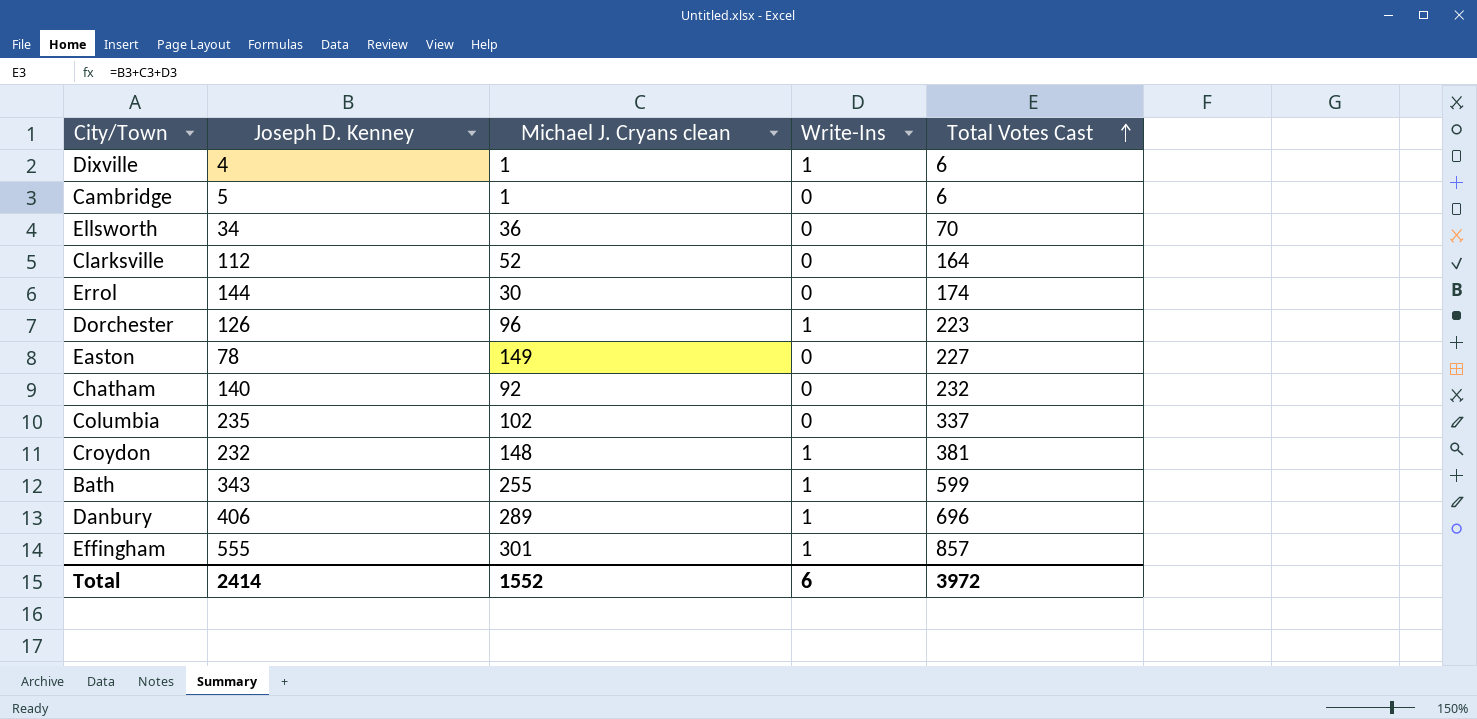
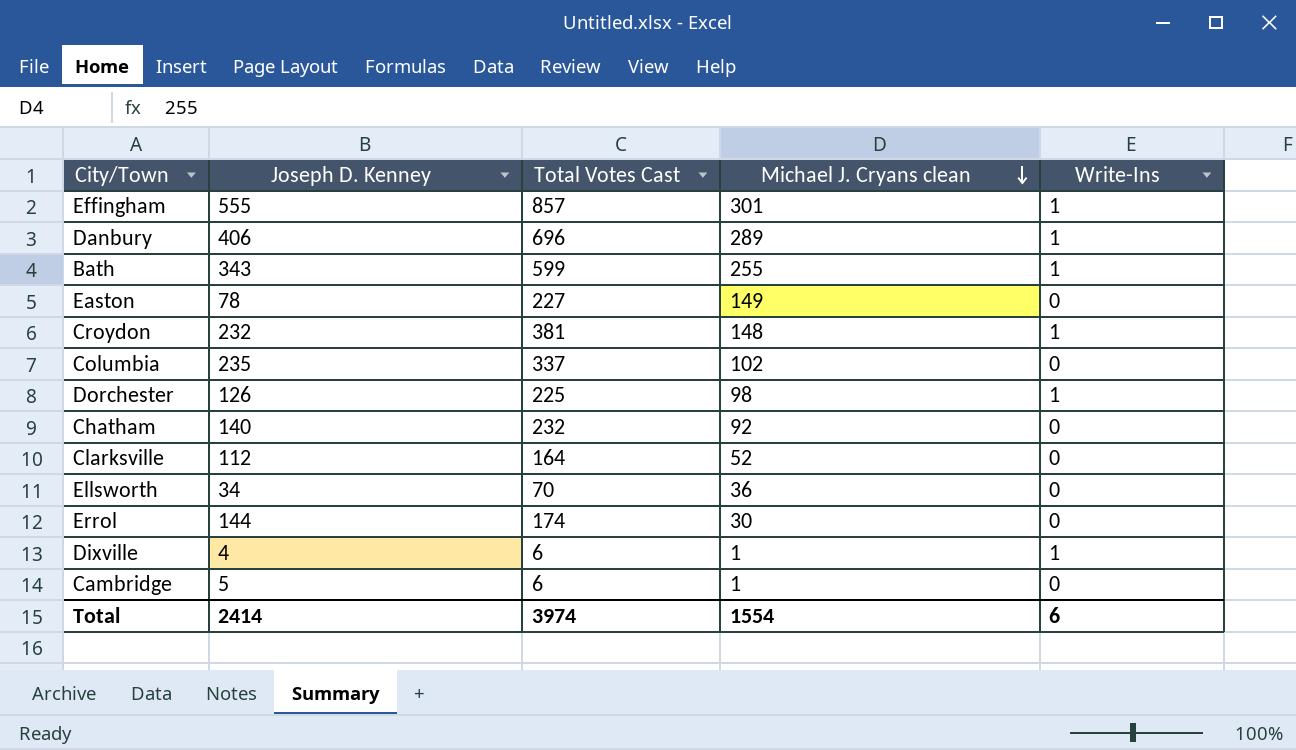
row order: Total Votes Cast ascending -> Michael J. Cryans clean descending
column Total Votes Cast | position: 5 -> 3
Dorchester | Total Votes Cast: 223 -> 225
Dorchester | Michael J. Cryans clean: 96 -> 98
Total | Total Votes Cast: 3972 -> 3974
Total | Michael J. Cryans clean: 1552 -> 1554

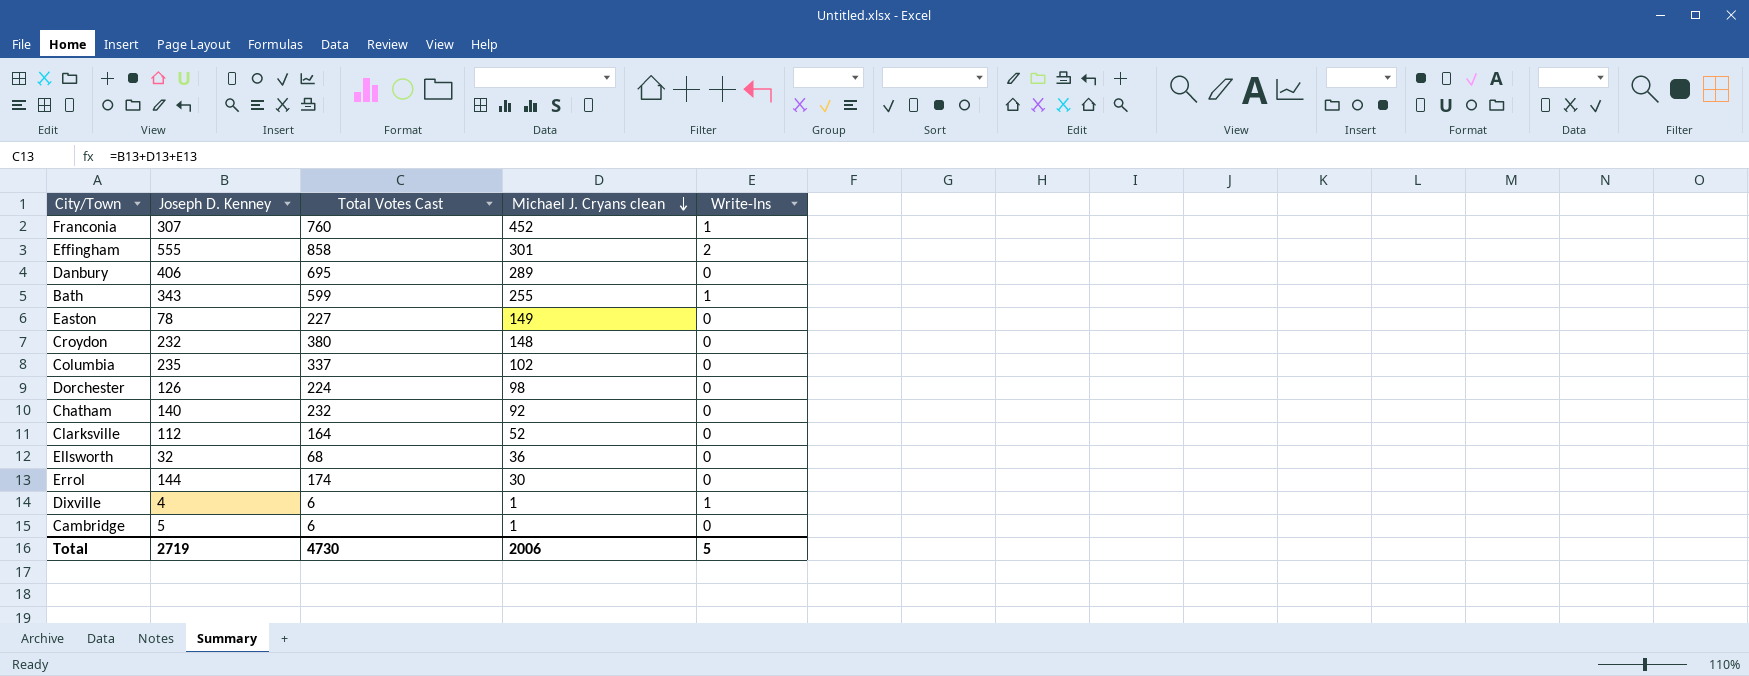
row Franconia: none -> 307 | 760 | 452 | 1
Effingham | Total Votes Cast: 857 -> 858
Effingham | Write-Ins: 1 -> 2
Danbury | Total Votes Cast: 696 -> 695
Danbury | Write-Ins: 1 -> 0
Croydon | Total Votes Cast: 381 -> 380
Croydon | Write-Ins: 1 -> 0
Dorchester | Total Votes Cast: 225 -> 224
Dorchester | Write-Ins: 1 -> 0
Ellsworth | Joseph D. Kenney: 34 -> 32
Ellsworth | Total Votes Cast: 70 -> 68
Total | Joseph D. Kenney: 2414 -> 2719
Total | Total Votes Cast: 3974 -> 4730
Total | Michael J. Cryans clean: 1554 -> 2006
Total | Write-Ins: 6 -> 5

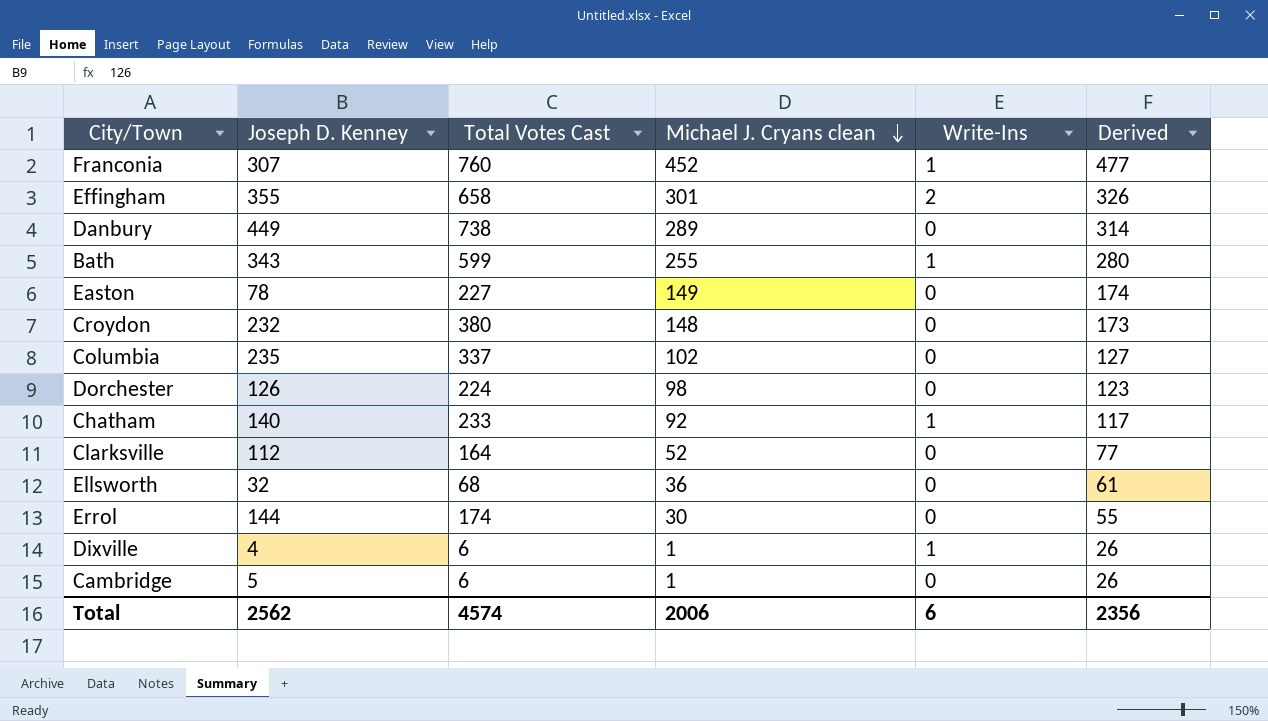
column Derived | formula: none -> [Michael J. Cryans clean] + 25
Effingham | Joseph D. Kenney: 555 -> 355
Effingham | Total Votes Cast: 858 -> 658
Danbury | Joseph D. Kenney: 406 -> 449
Danbury | Total Votes Cast: 695 -> 738
Chatham | Total Votes Cast: 232 -> 233
Chatham | Write-Ins: 0 -> 1
Total | Joseph D. Kenney: 2719 -> 2562
Total | Total Votes Cast: 4730 -> 4574
Total | Write-Ins: 5 -> 6

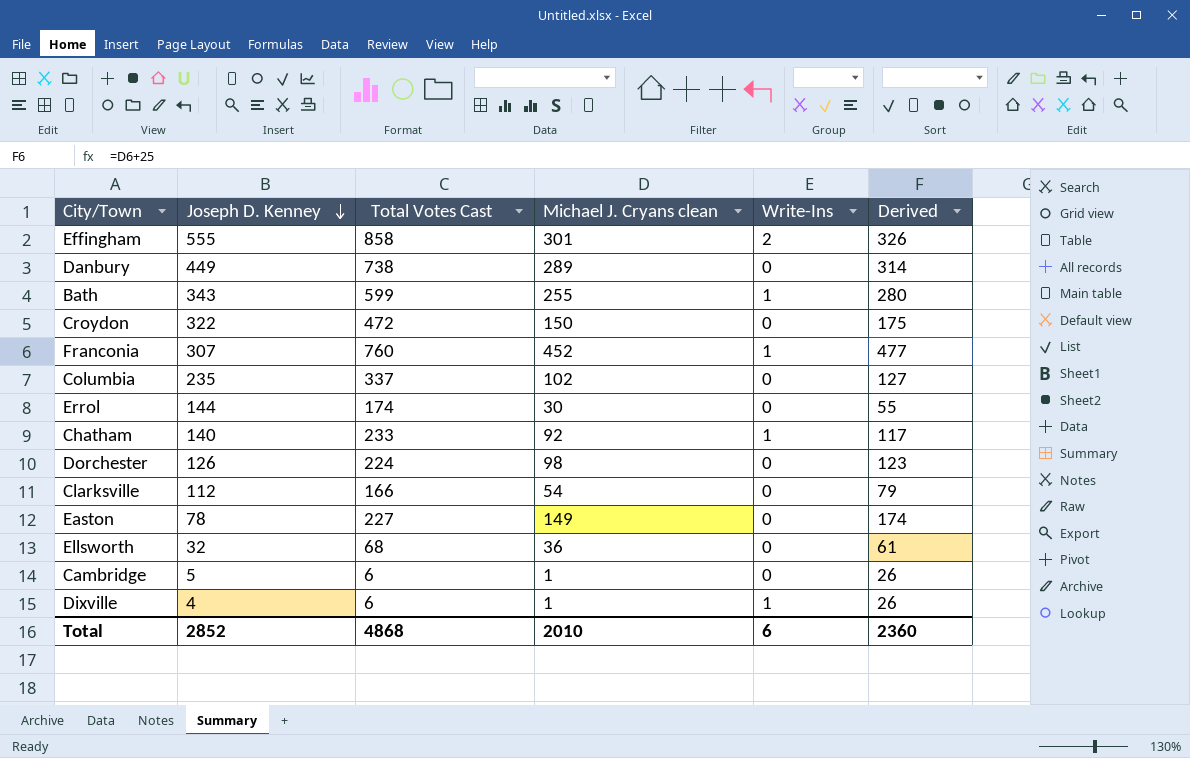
row order: Michael J. Cryans clean descending -> Joseph D. Kenney descending
Effingham | Joseph D. Kenney: 355 -> 555
Effingham | Total Votes Cast: 658 -> 858
Croydon | Joseph D. Kenney: 232 -> 322
Croydon | Total Votes Cast: 380 -> 472
Croydon | Michael J. Cryans clean: 148 -> 150
Croydon | Derived: 173 -> 175
Clarksville | Total Votes Cast: 164 -> 166
Clarksville | Michael J. Cryans clean: 52 -> 54
Clarksville | Derived: 77 -> 79
Total | Joseph D. Kenney: 2562 -> 2852
Total | Total Votes Cast: 4574 -> 4868
Total | Michael J. Cryans clean: 2006 -> 2010
Total | Derived: 2356 -> 2360

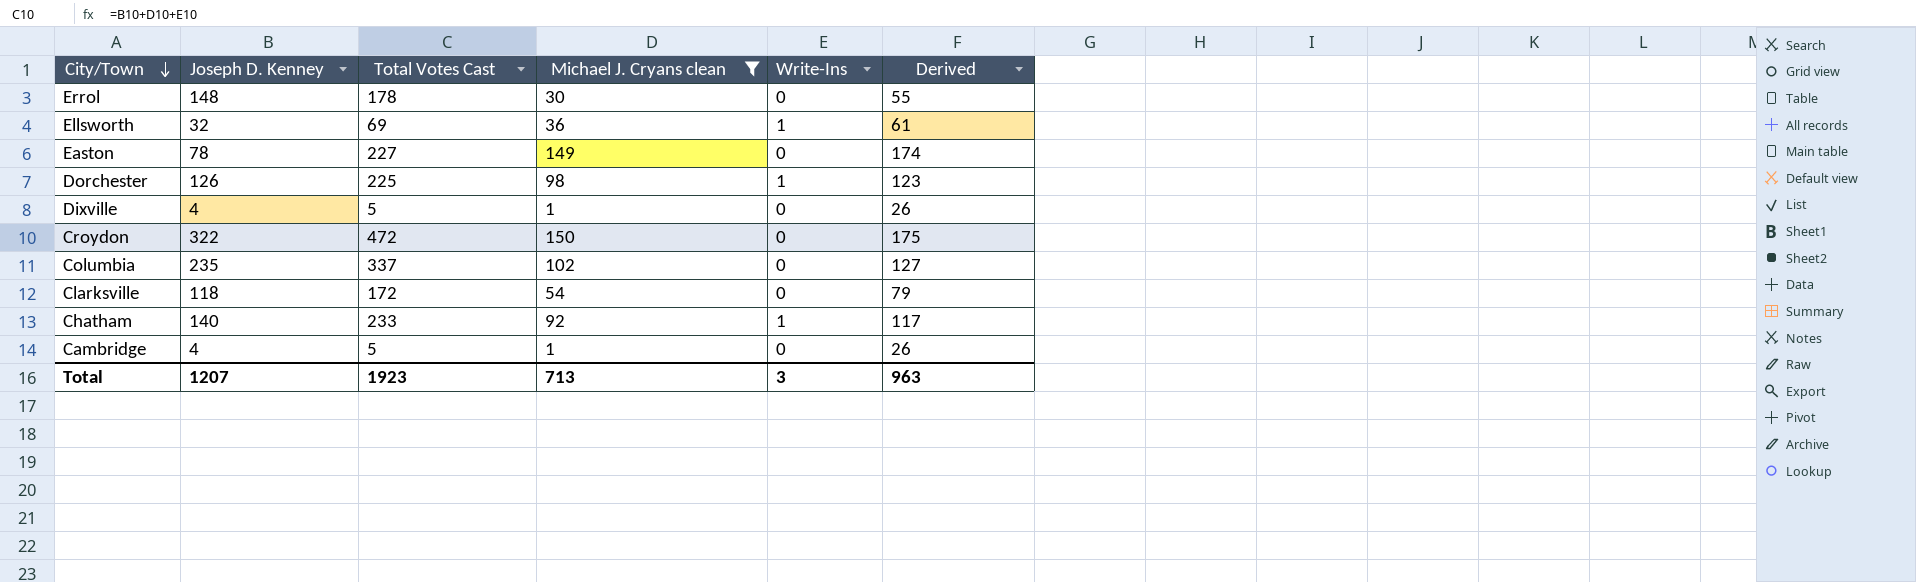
filter: none -> Michael J. Cryans clean <= 150
row order: Joseph D. Kenney descending -> City/Town descending
Errol | Joseph D. Kenney: 144 -> 148
Errol | Total Votes Cast: 174 -> 178
Ellsworth | Total Votes Cast: 68 -> 69
Ellsworth | Write-Ins: 0 -> 1
Dorchester | Total Votes Cast: 224 -> 225
Dorchester | Write-Ins: 0 -> 1
Dixville | Total Votes Cast: 6 -> 5
Dixville | Write-Ins: 1 -> 0
Clarksville | Joseph D. Kenney: 112 -> 118
Clarksville | Total Votes Cast: 166 -> 172
Cambridge | Joseph D. Kenney: 5 -> 4
Cambridge | Total Votes Cast: 6 -> 5
Total | Joseph D. Kenney: 2852 -> 1207
Total | Total Votes Cast: 4868 -> 1923
Total | Michael J. Cryans clean: 2010 -> 713
Total | Write-Ins: 6 -> 3
Total | Derived: 2360 -> 963

